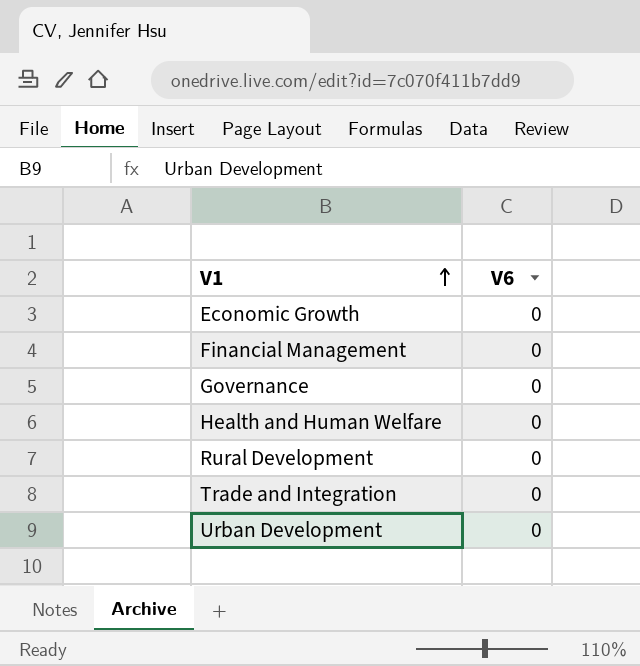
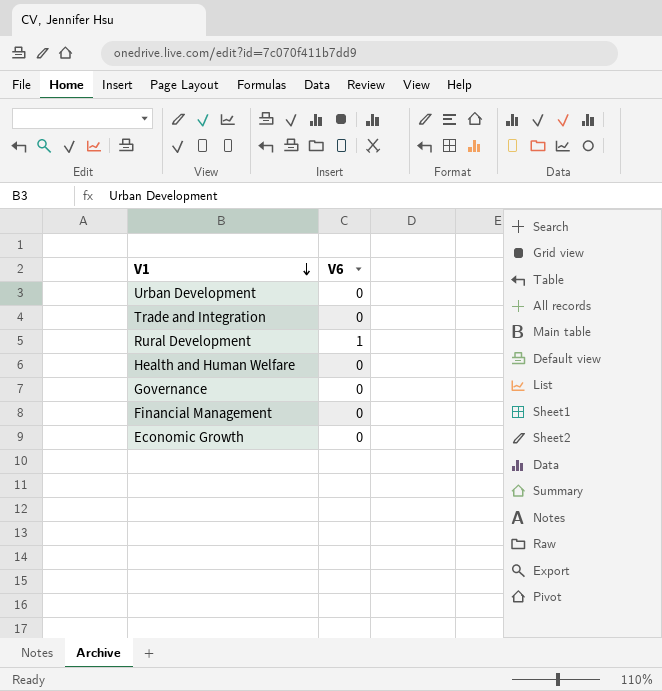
row order: V1 ascending -> V1 descending
Rural Development | V6: 0 -> 1

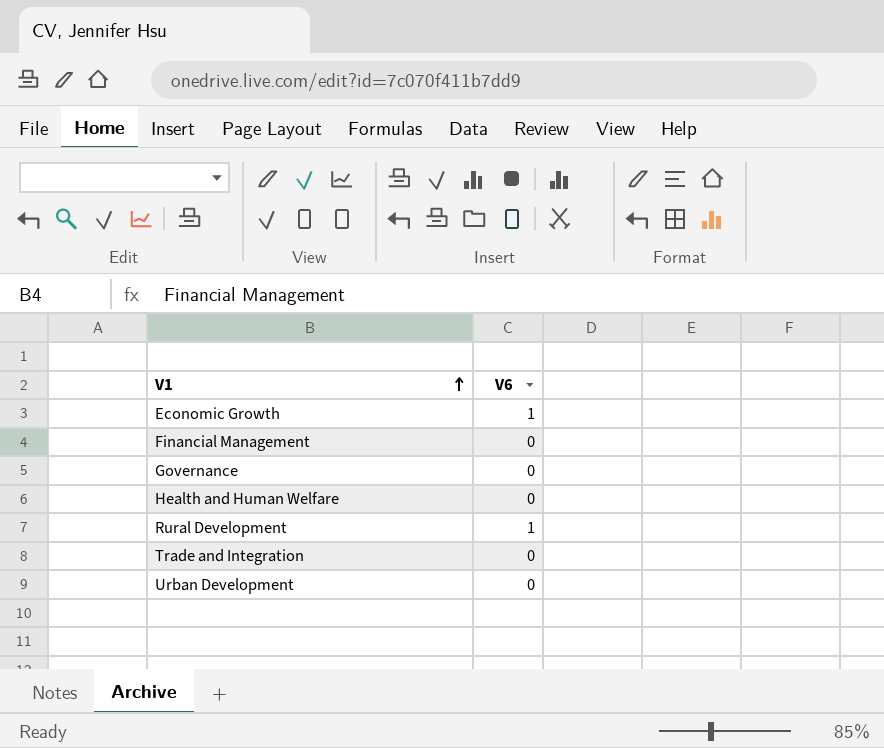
row order: V1 descending -> V1 ascending
Economic Growth | V6: 0 -> 1

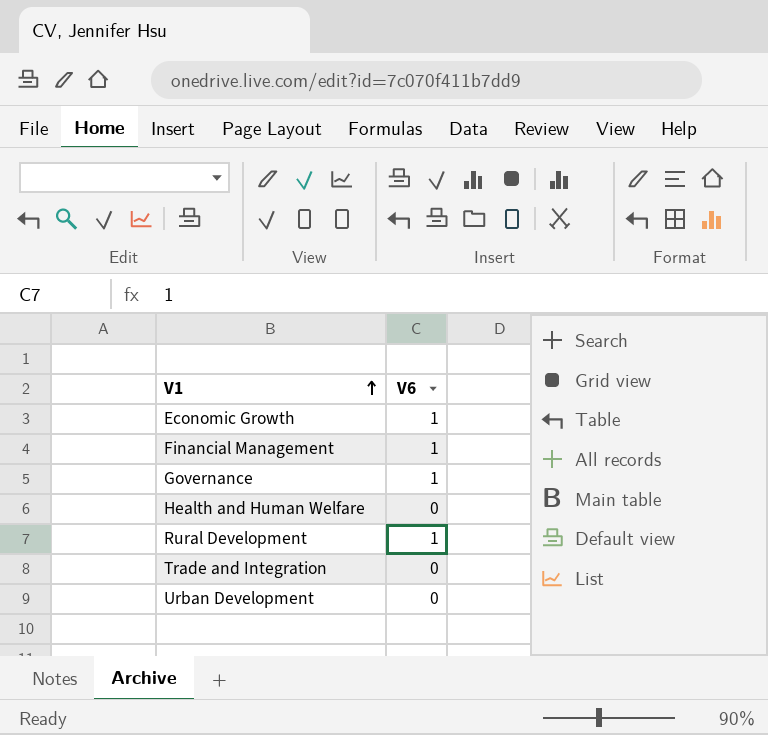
Financial Management | V6: 0 -> 1
Governance | V6: 0 -> 1

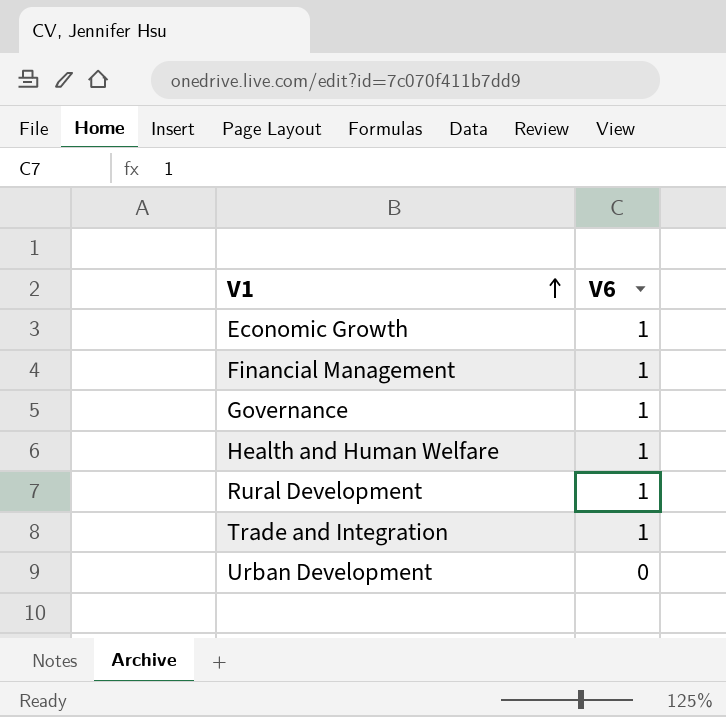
Health and Human Welfare | V6: 0 -> 1
Trade and Integration | V6: 0 -> 1

